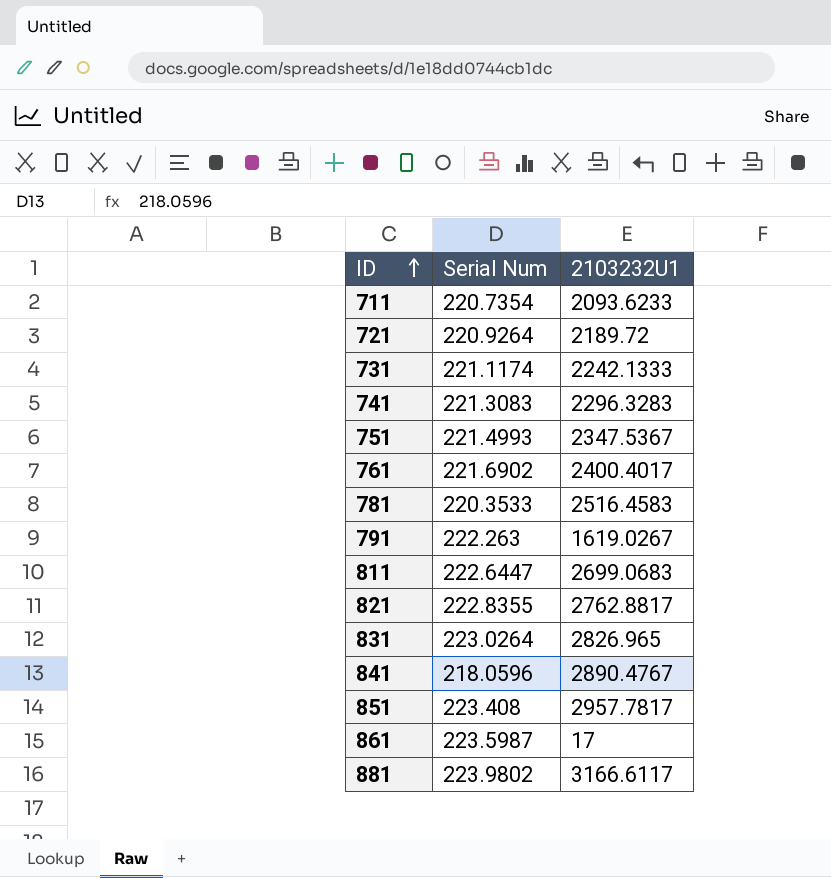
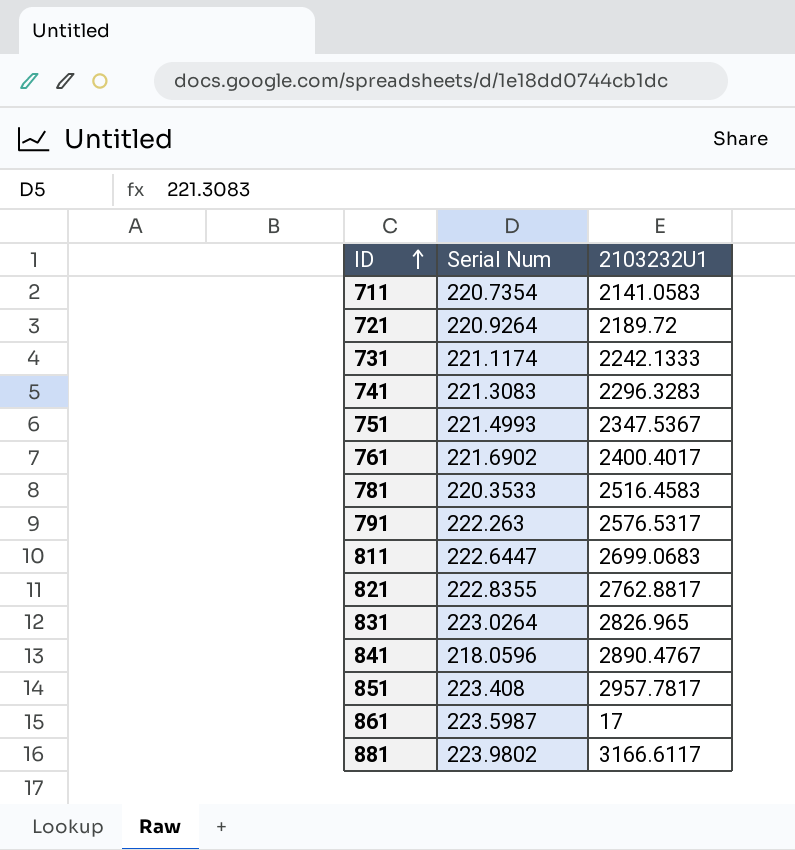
711 | 2103232U1: 2093.6233 -> 2141.0583
791 | 2103232U1: 1619.0267 -> 2576.5317

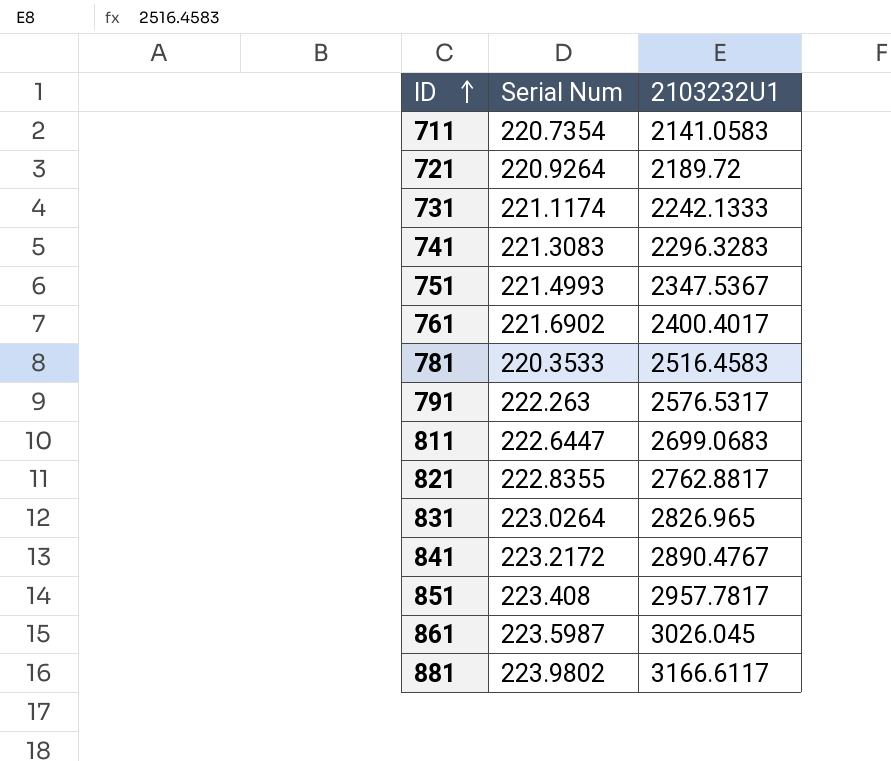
841 | Serial Num: 218.0596 -> 223.2172
861 | 2103232U1: 17 -> 3026.045

